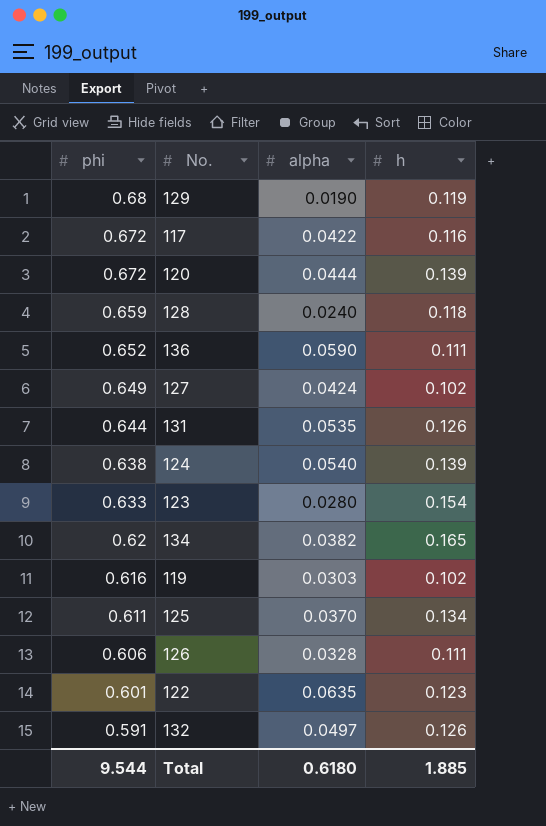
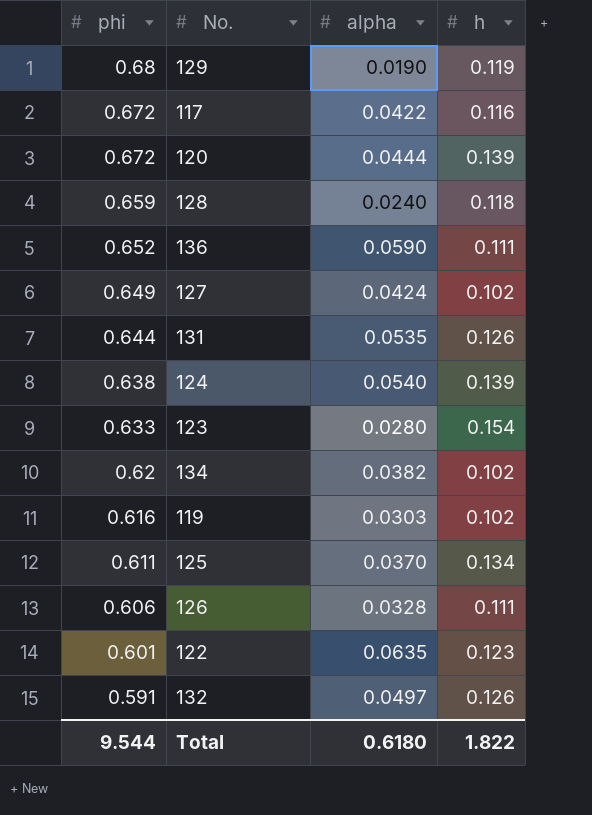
134 | h: 0.165 -> 0.102
Total | h: 1.885 -> 1.822

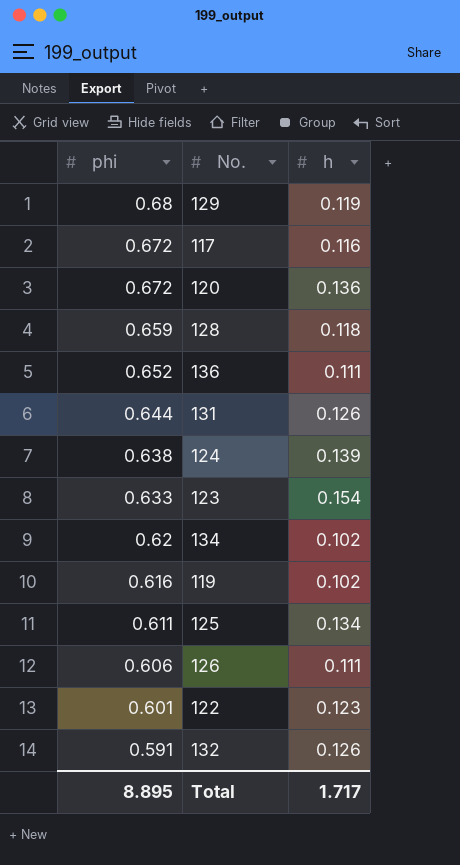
column alpha | position: 3 -> none
row 127: 0.649 | 0.0424 | 0.102 -> none
120 | h: 0.139 -> 0.136
Total | phi: 9.544 -> 8.895
Total | h: 1.822 -> 1.717

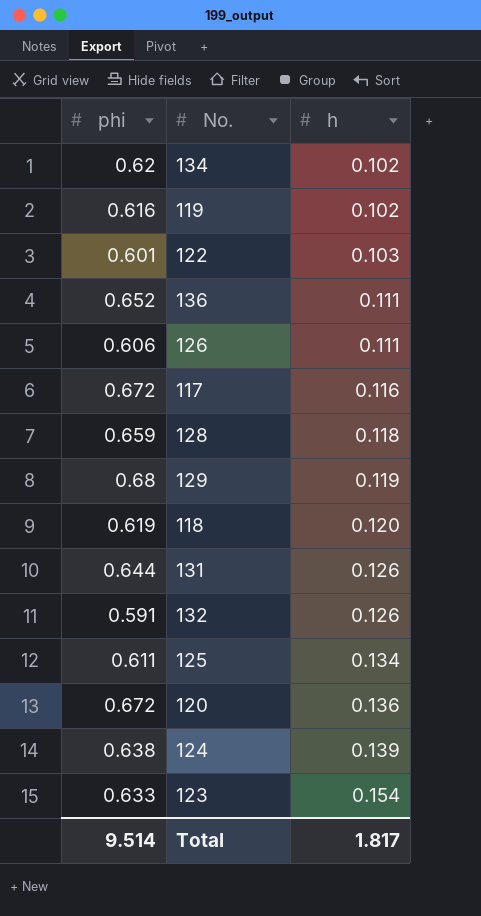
row order: phi descending -> h ascending
122 | h: 0.123 -> 0.103
row 118: none -> 0.619 | 0.120
Total | phi: 8.895 -> 9.514
Total | h: 1.717 -> 1.817

